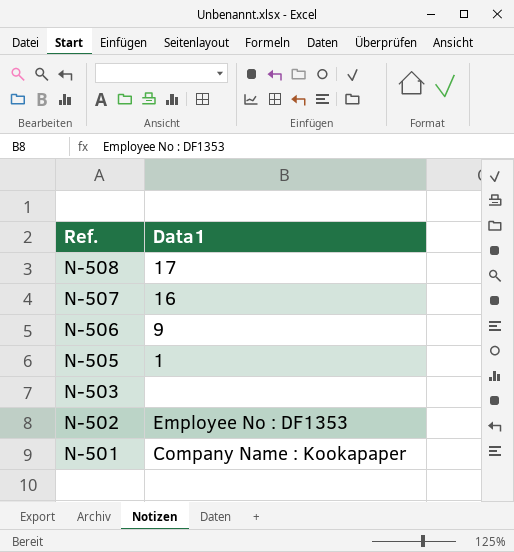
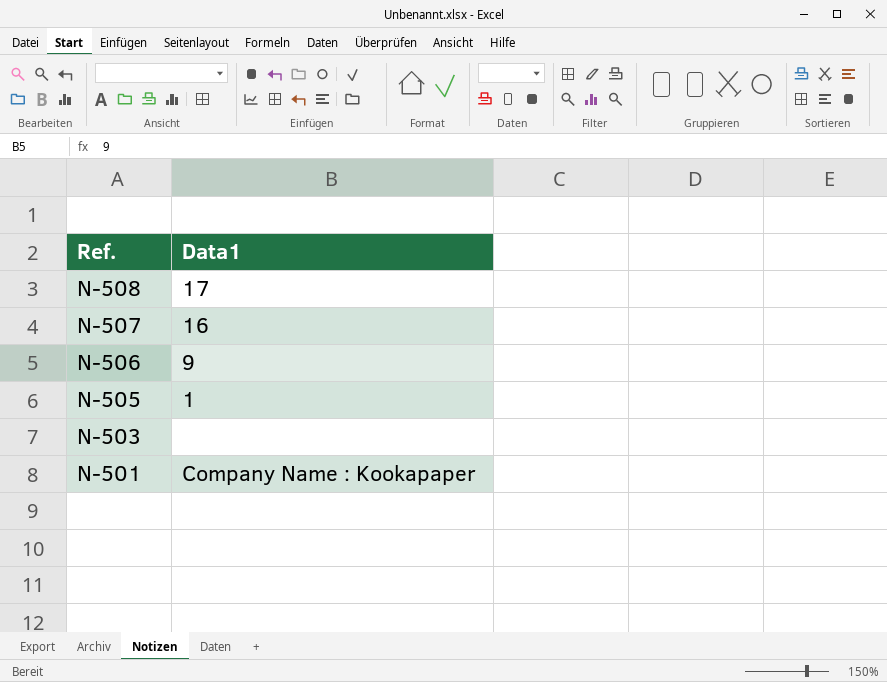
row N-502: Employee No : DF1353 -> none

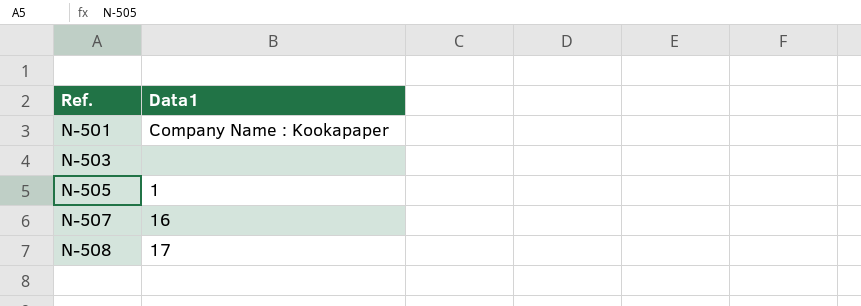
row order: Ref. descending -> Ref. ascending
row N-506: 9 -> none

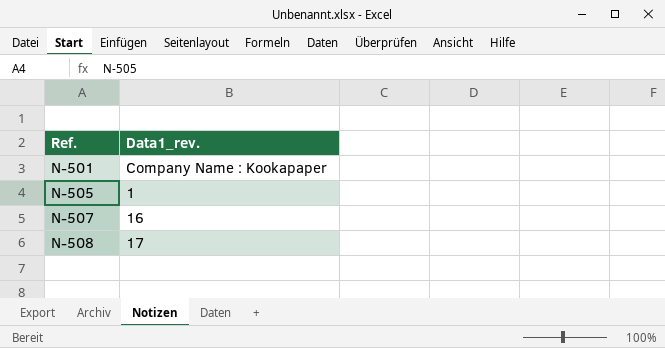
column name: Data1 -> Data1_rev.
row N-503: none -> none

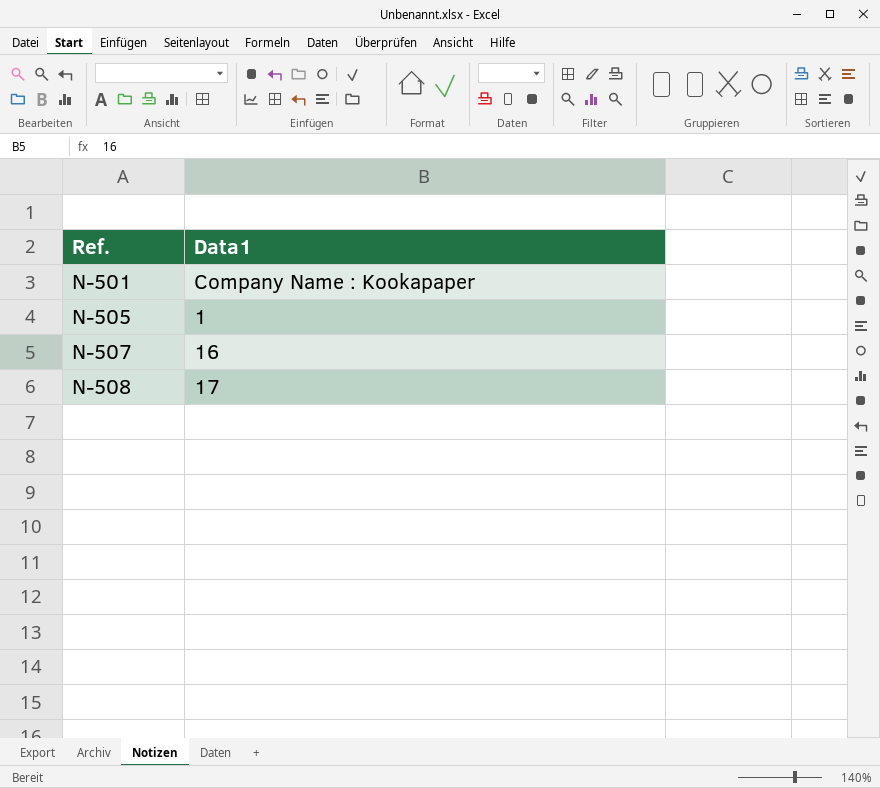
column name: Data1_rev. -> Data1

